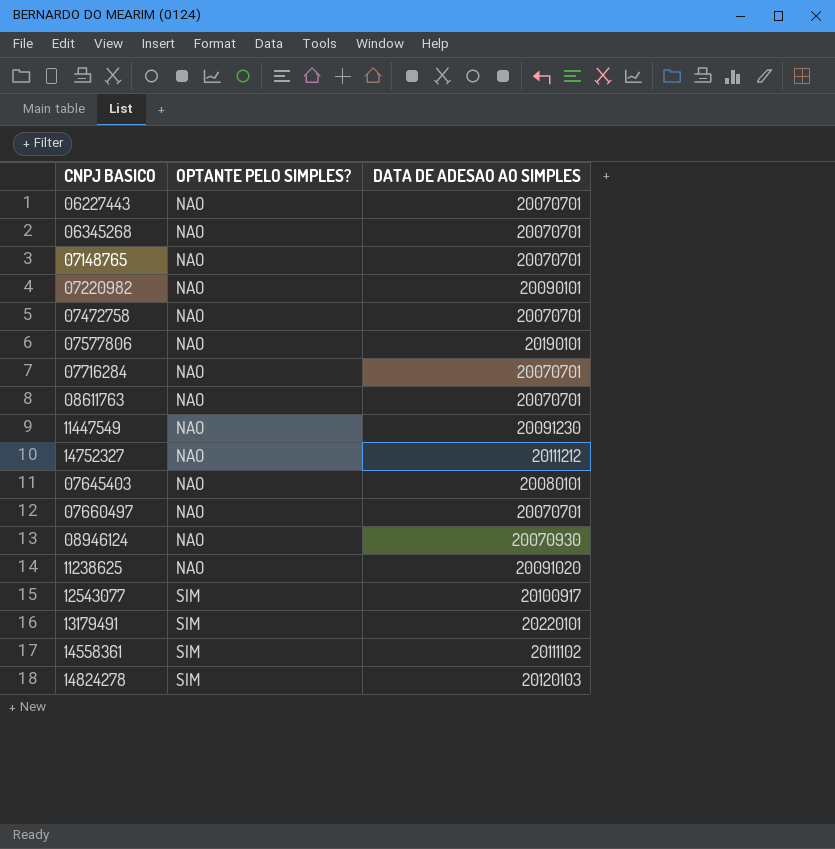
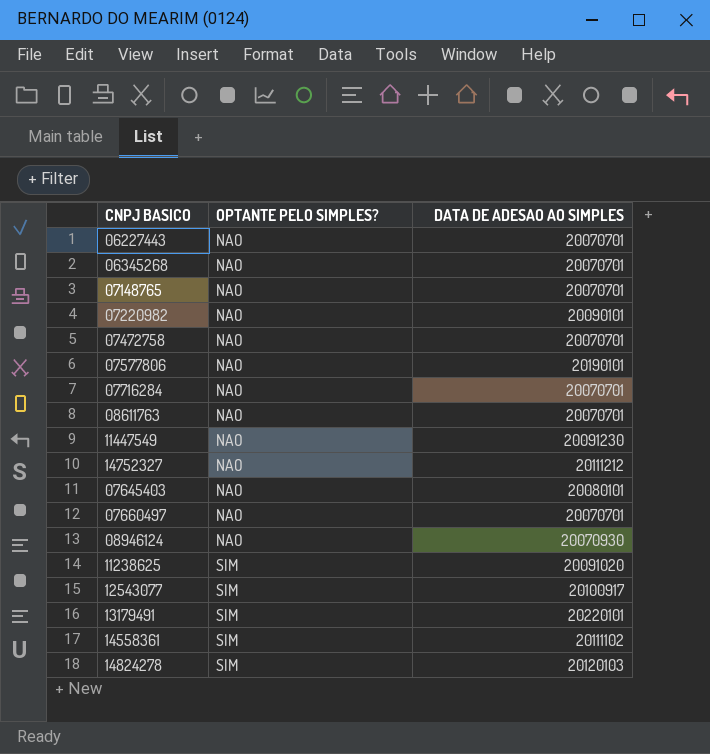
11238625 | OPTANTE PELO SIMPLES?: NAO -> SIM

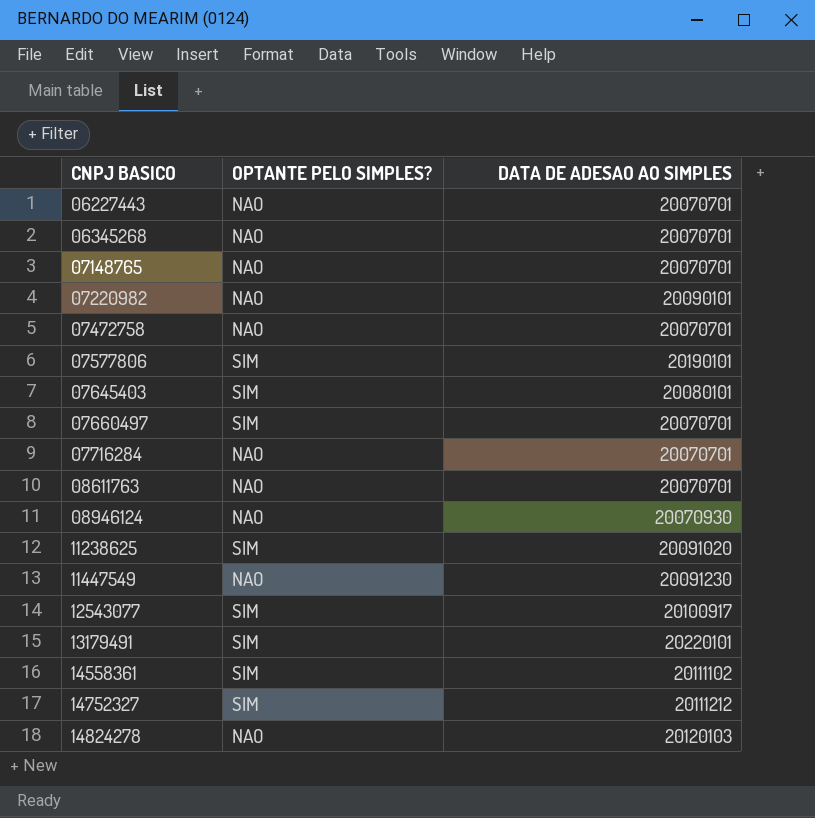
row order: OPTANTE PELO SIMPLES? ascending -> CNPJ BASICO ascending
07577806 | OPTANTE PELO SIMPLES?: NAO -> SIM
07645403 | OPTANTE PELO SIMPLES?: NAO -> SIM
07660497 | OPTANTE PELO SIMPLES?: NAO -> SIM
14752327 | OPTANTE PELO SIMPLES?: NAO -> SIM
14824278 | OPTANTE PELO SIMPLES?: SIM -> NAO

